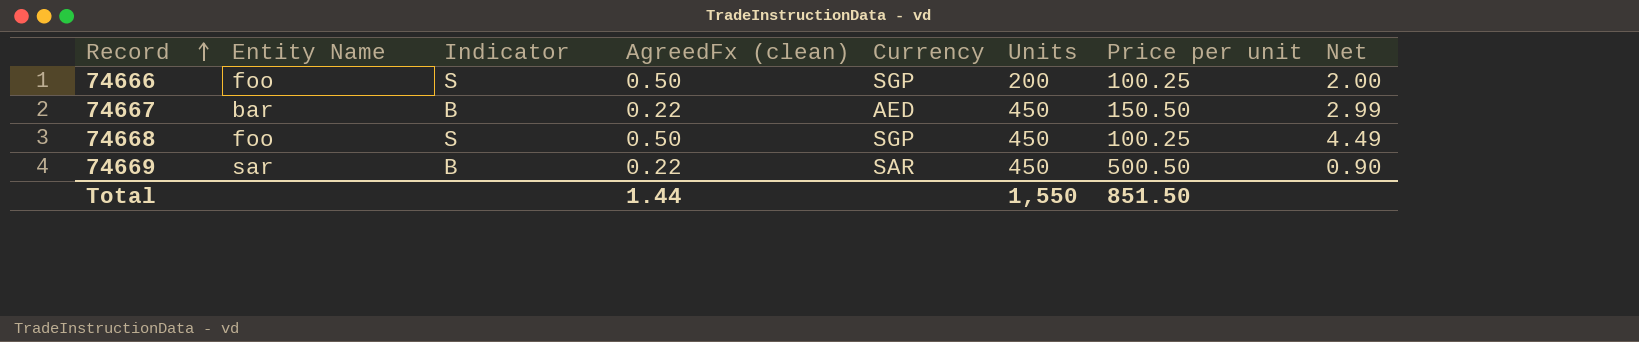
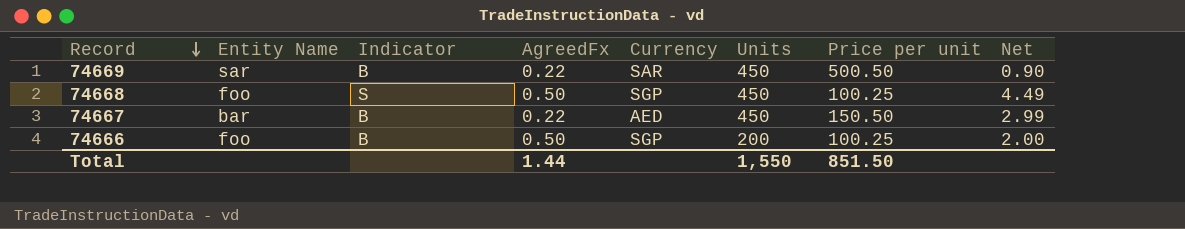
row order: Record ascending -> Record descending
column name: AgreedFx (clean) -> AgreedFx
74666 | Indicator: S -> B

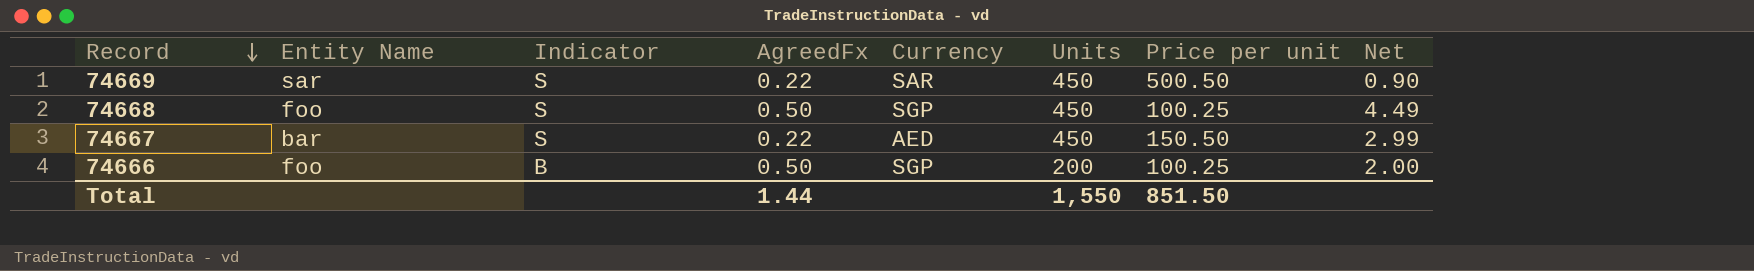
74669 | Indicator: B -> S
74667 | Indicator: B -> S

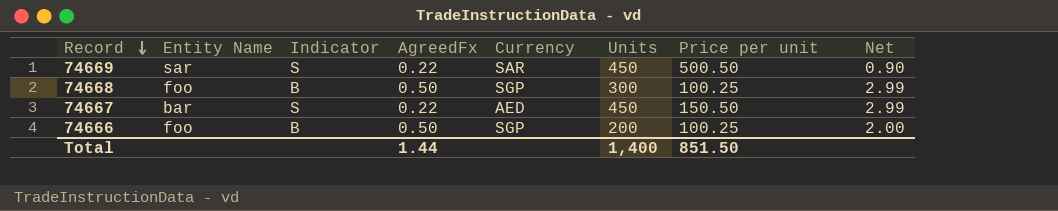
74668 | Indicator: S -> B
74668 | Units: 450 -> 300
74668 | Net: 4.49 -> 2.99
Total | Units: 1,550 -> 1,400

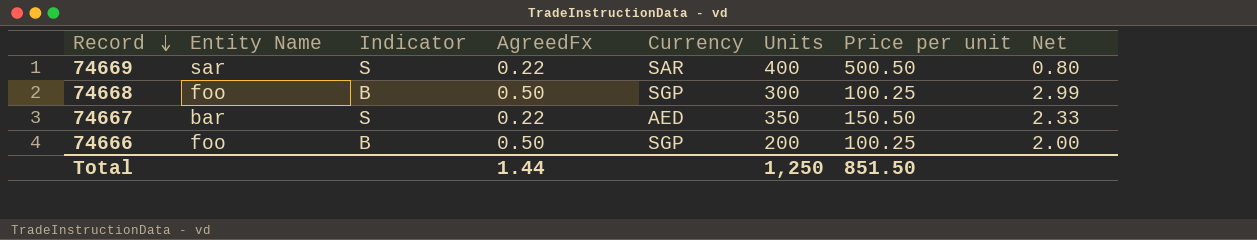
74669 | Units: 450 -> 400
74669 | Net: 0.90 -> 0.80
74667 | Units: 450 -> 350
74667 | Net: 2.99 -> 2.33
Total | Units: 1,400 -> 1,250

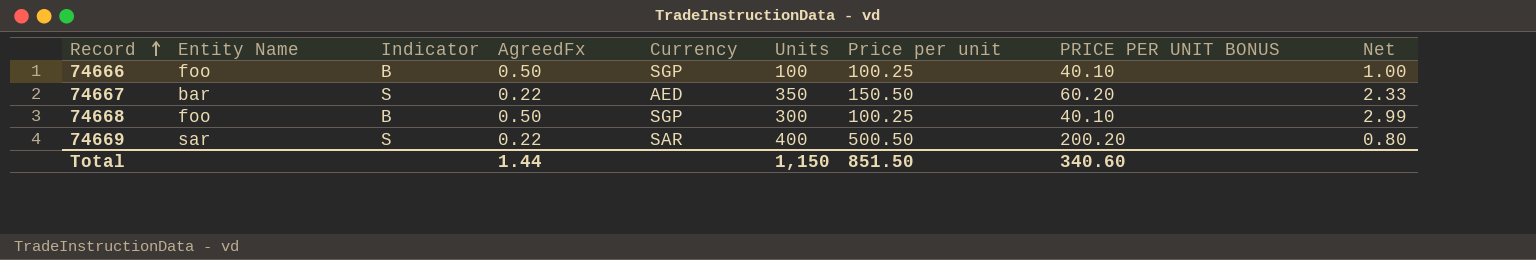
row order: Record descending -> Record ascending
column PRICE PER UNIT BONUS | formula: none -> [Price per unit] * 0.4
74666 | Units: 200 -> 100
74666 | Net: 2.00 -> 1.00
Total | Units: 1,250 -> 1,150

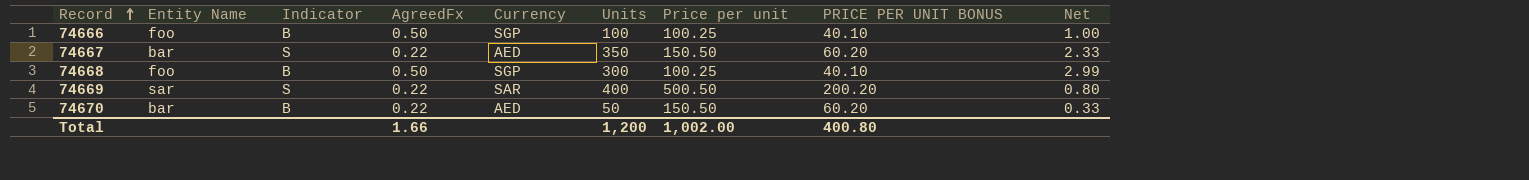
row 74670: none -> bar | B | 0.22 | AED | 50 | 150.50 | 60.20 | 0.33
Total | AgreedFx: 1.44 -> 1.66
Total | Units: 1,150 -> 1,200
Total | Price per unit: 851.50 -> 1,002.00
Total | PRICE PER UNIT BONUS: 340.60 -> 400.80

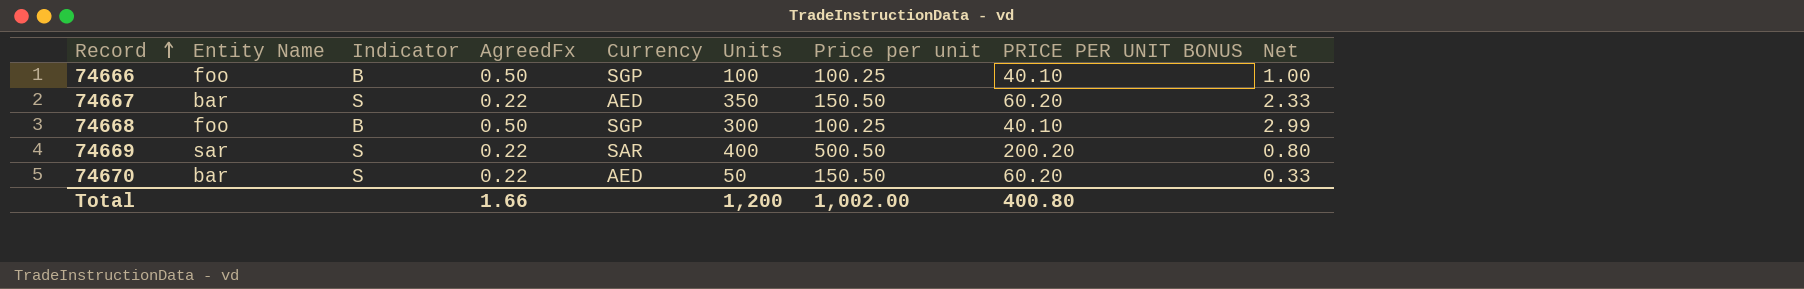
74670 | Indicator: B -> S

